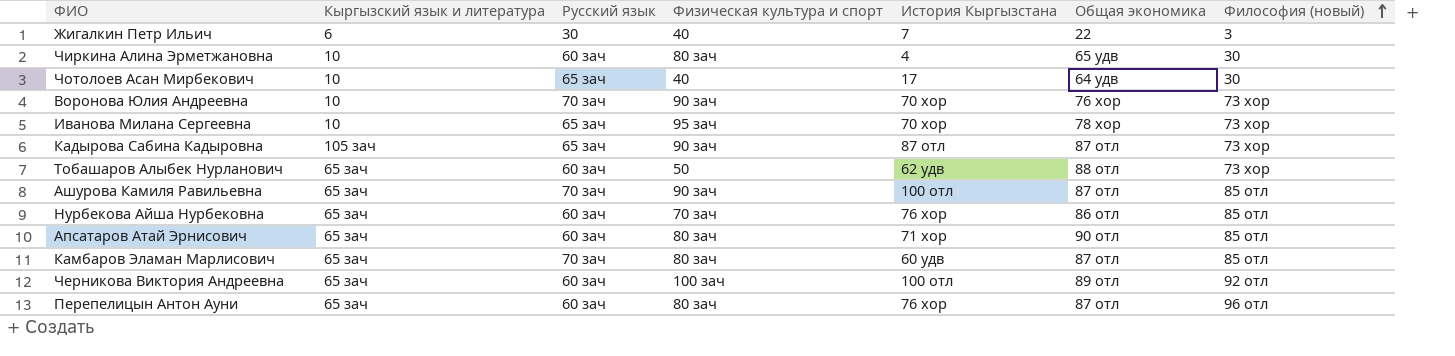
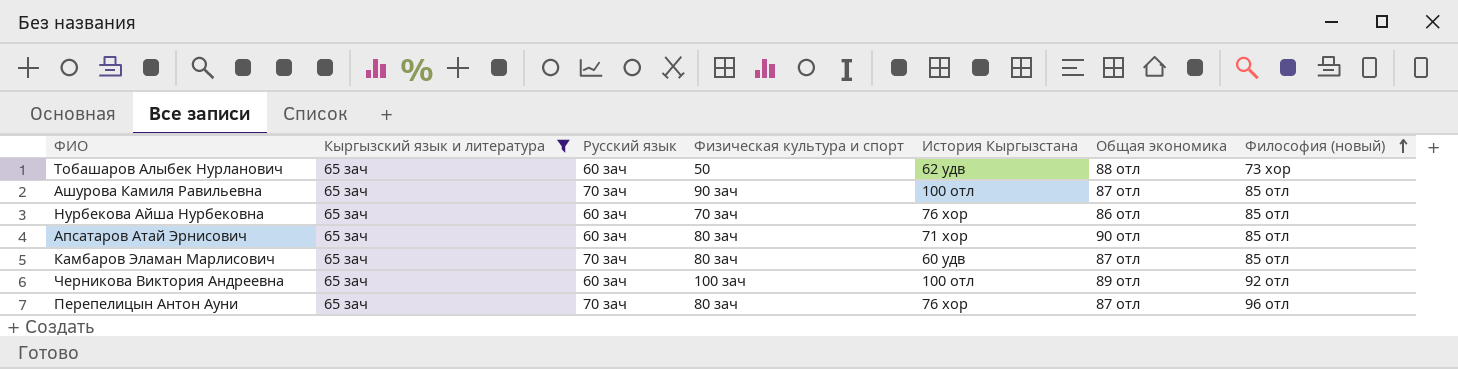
filter: none -> Кыргызский язык и литература = 65 зач
Перепелицын Антон Ауни | Русский язык: 60 зач -> 70 зач

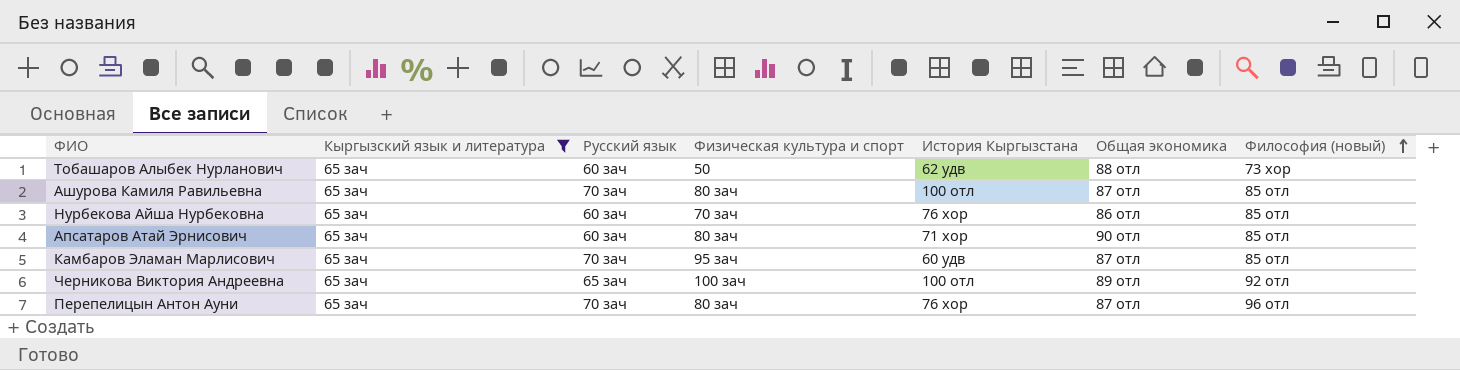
Ашурова Камиля Равильевна | Физическая культура и спорт: 90 зач -> 80 зач
Камбаров Эламан Марлисович | Физическая культура и спорт: 80 зач -> 95 зач
Черникова Виктория Андреевна | Русский язык: 60 зач -> 65 зач

